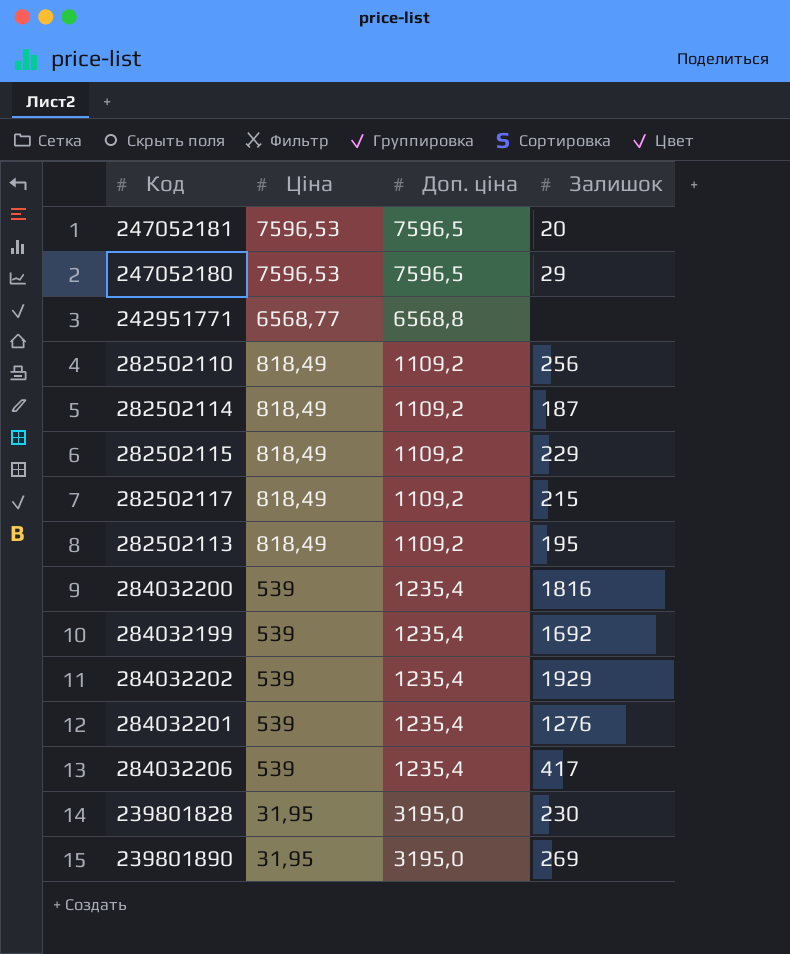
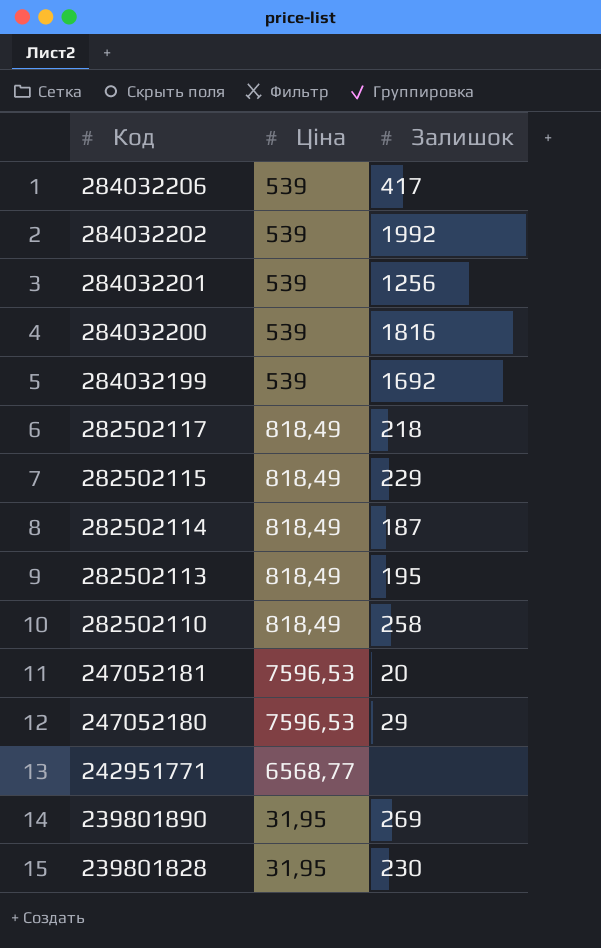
row order: Ціна descending -> Код descending
column Доп. ціна | position: 3 -> none
284032202 | Залишок: 1929 -> 1992
284032201 | Залишок: 1276 -> 1256
282502117 | Залишок: 215 -> 218
282502110 | Залишок: 256 -> 258

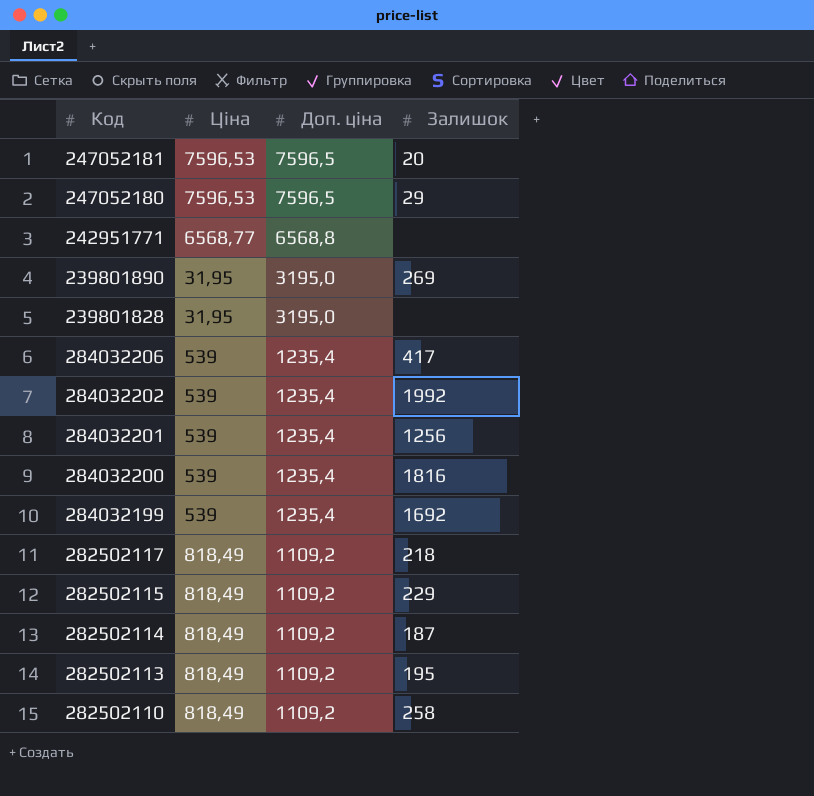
row order: Код descending -> Доп. ціна descending
column Доп. ціна | position: none -> 3
239801828 | Залишок: 230 -> none

